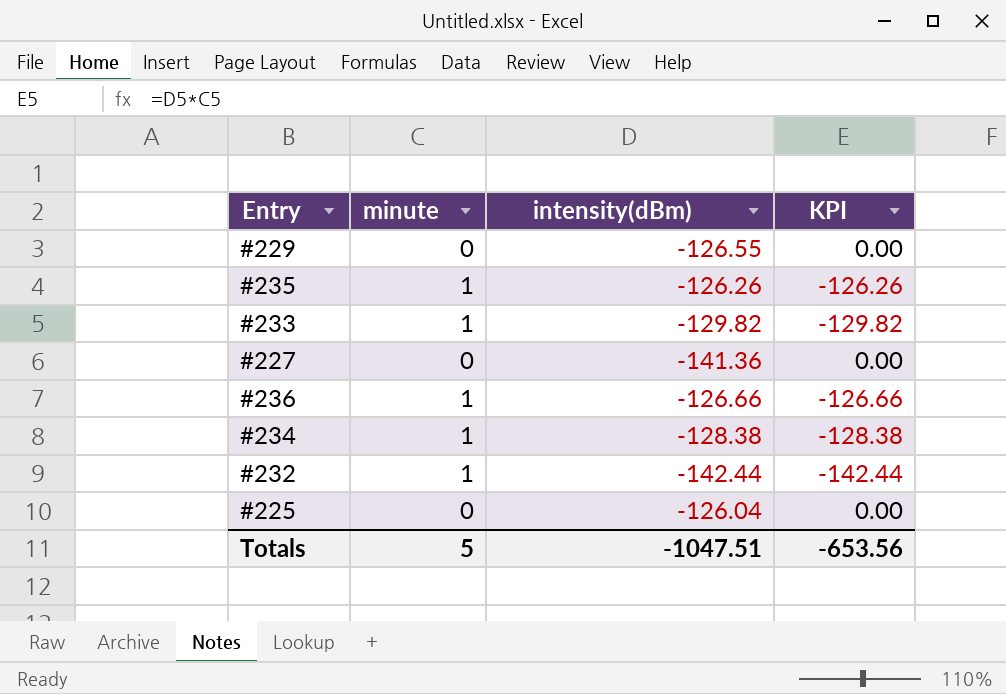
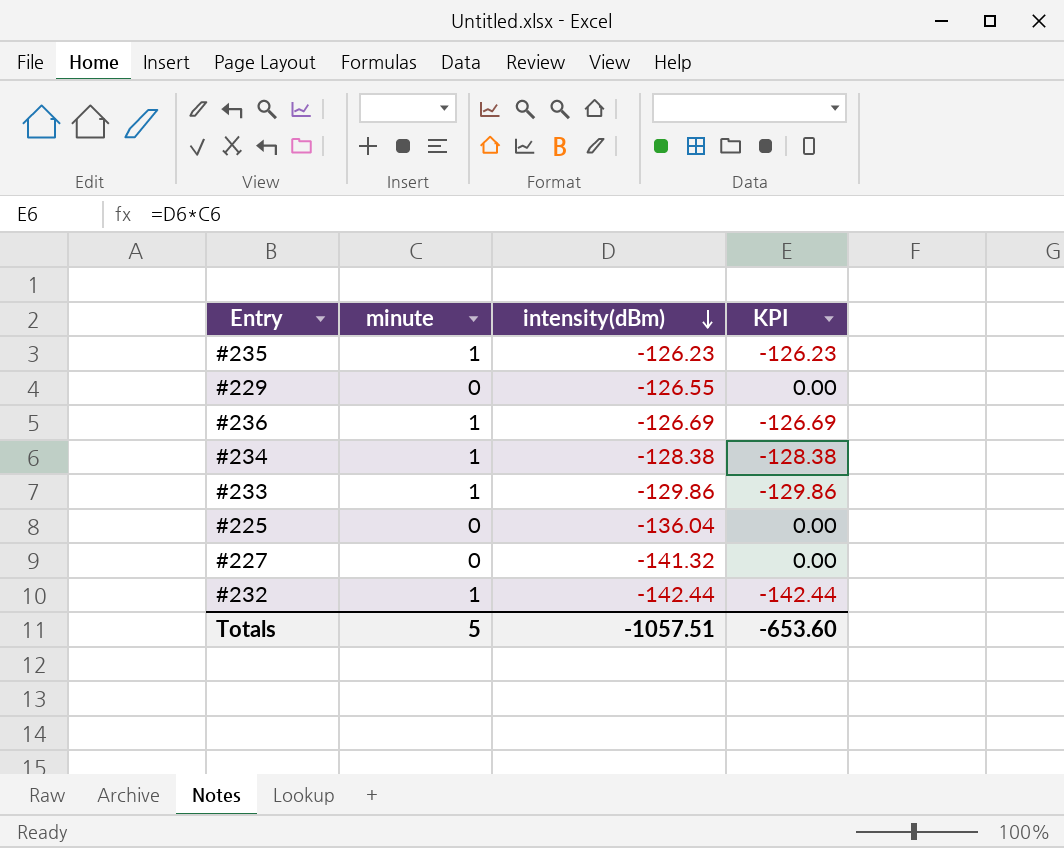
row order: none -> intensity(dBm) descending
#235 | intensity(dBm): -126.26 -> -126.23
#235 | KPI: -126.26 -> -126.23
#236 | intensity(dBm): -126.66 -> -126.69
#236 | KPI: -126.66 -> -126.69
#233 | intensity(dBm): -129.82 -> -129.86
#233 | KPI: -129.82 -> -129.86
#225 | intensity(dBm): -126.04 -> -136.04
#227 | intensity(dBm): -141.36 -> -141.32
Totals | intensity(dBm): -1047.51 -> -1057.51
Totals | KPI: -653.56 -> -653.60

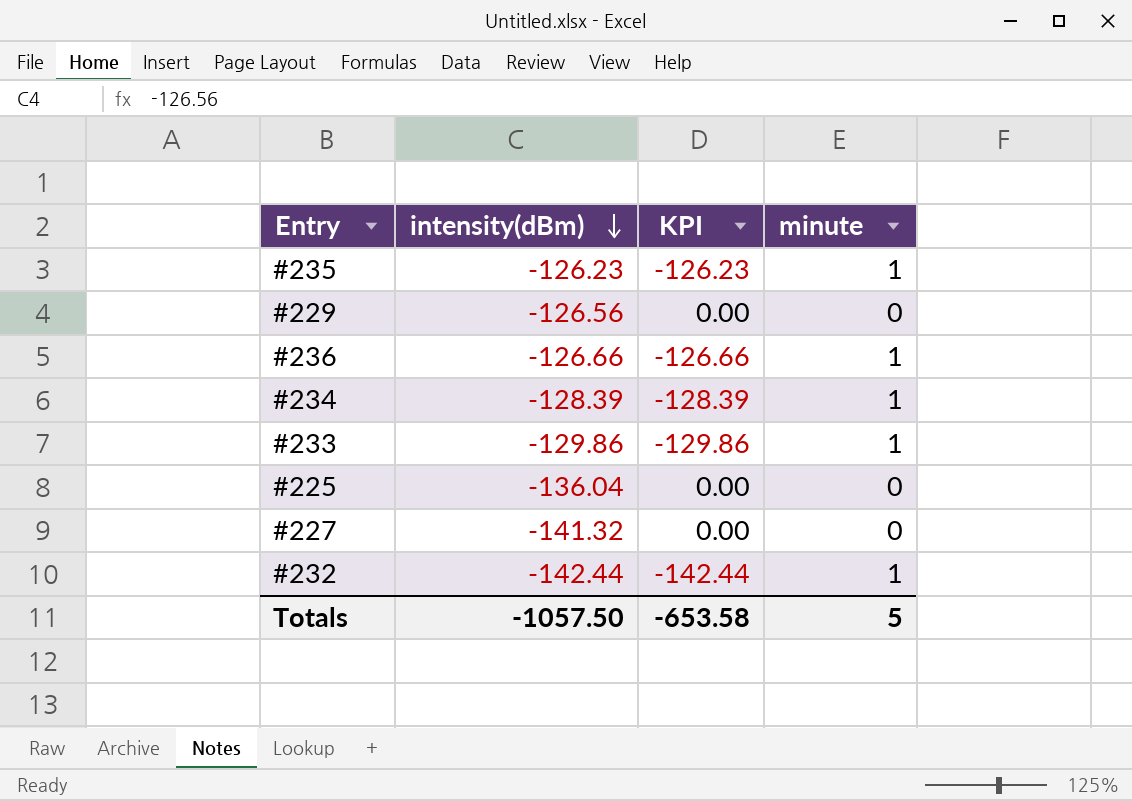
column minute | position: 2 -> 4
#229 | intensity(dBm): -126.55 -> -126.56
#236 | intensity(dBm): -126.69 -> -126.66
#236 | KPI: -126.69 -> -126.66
#234 | intensity(dBm): -128.38 -> -128.39
#234 | KPI: -128.38 -> -128.39
Totals | intensity(dBm): -1057.51 -> -1057.50
Totals | KPI: -653.60 -> -653.58

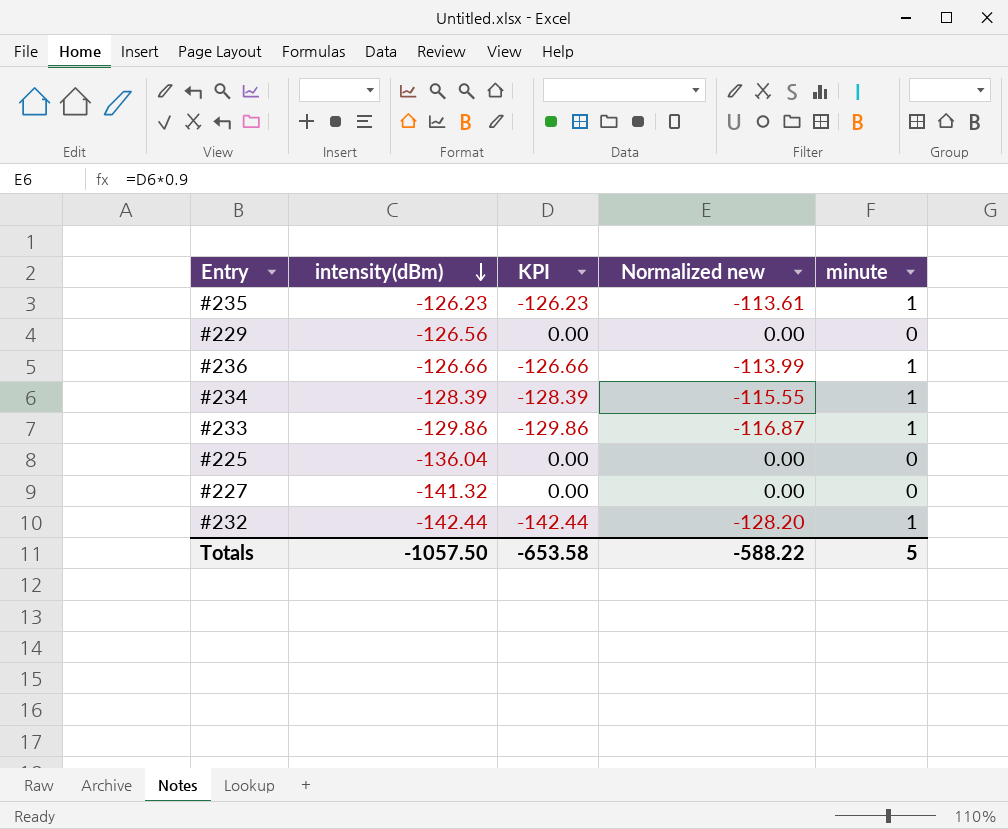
column Normalized new | formula: none -> [KPI] * 0.9

